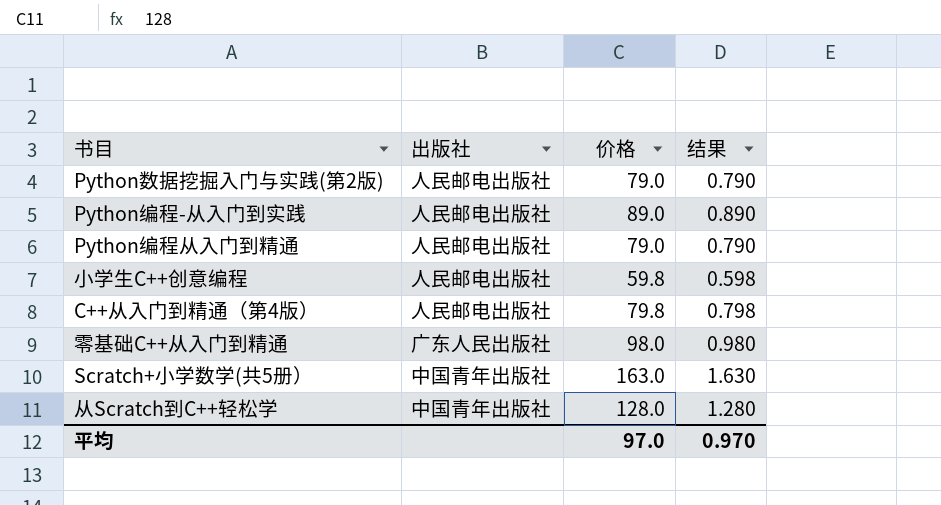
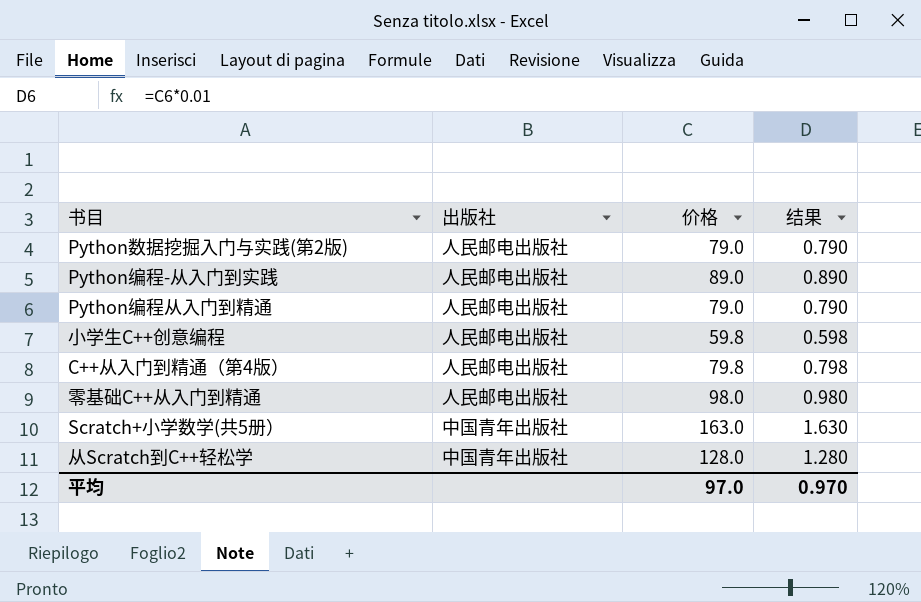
零基础C++从入门到精通 | 出版社: 广东人民出版社 -> 人民邮电出版社

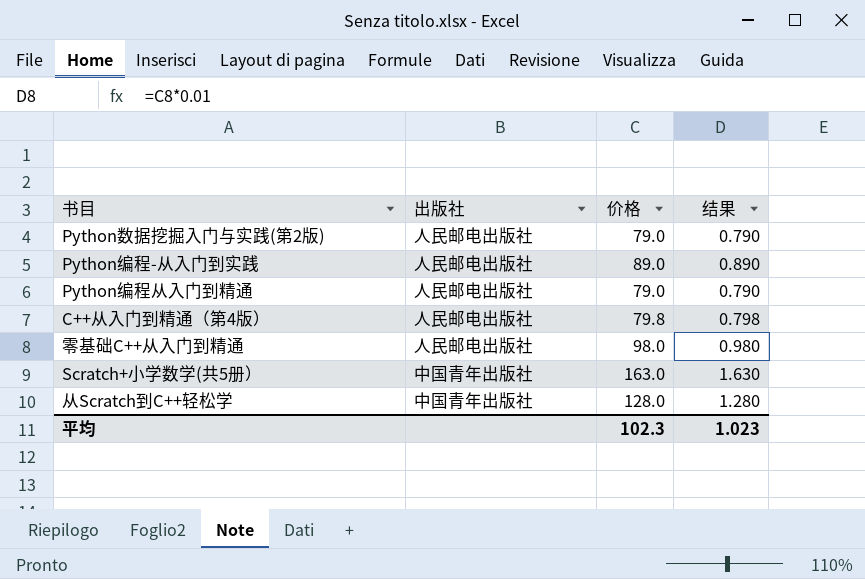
row 小学生C++创意编程: 人民邮电出版社 | 59.8 | 0.598 -> none
平均 | 价格: 97.0 -> 102.3
平均 | 结果: 0.970 -> 1.023

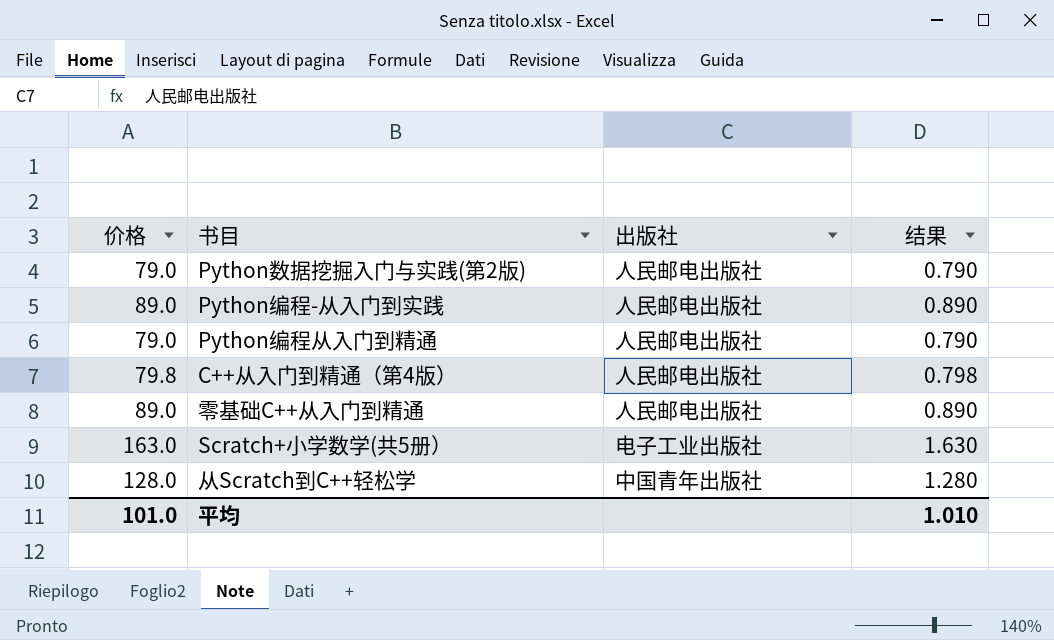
column 价格 | position: 3 -> 1
零基础C++从入门到精通 | 价格: 98.0 -> 89.0
零基础C++从入门到精通 | 结果: 0.980 -> 0.890
Scratch+小学数学(共5册） | 出版社: 中国青年出版社 -> 电子工业出版社
平均 | 价格: 102.3 -> 101.0
平均 | 结果: 1.023 -> 1.010

